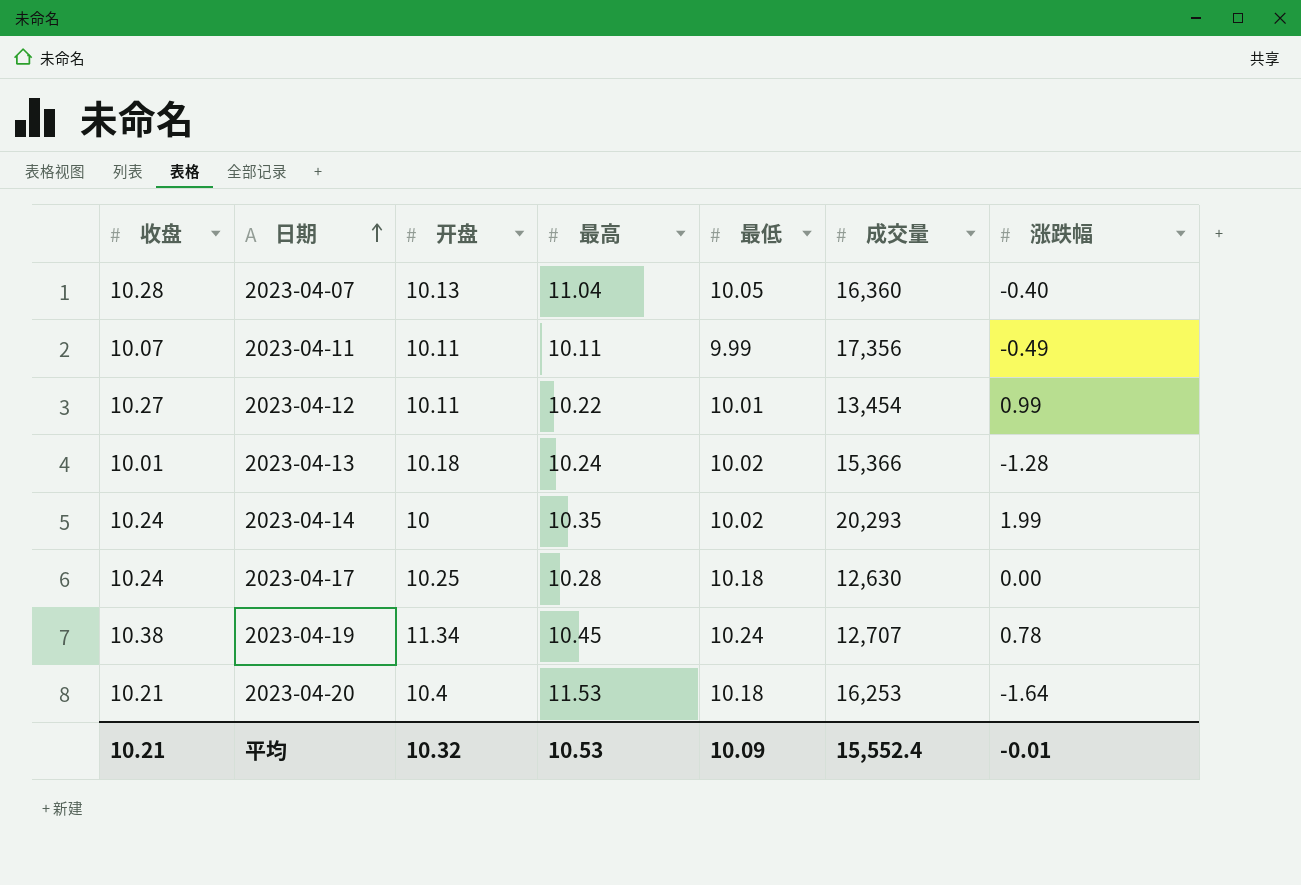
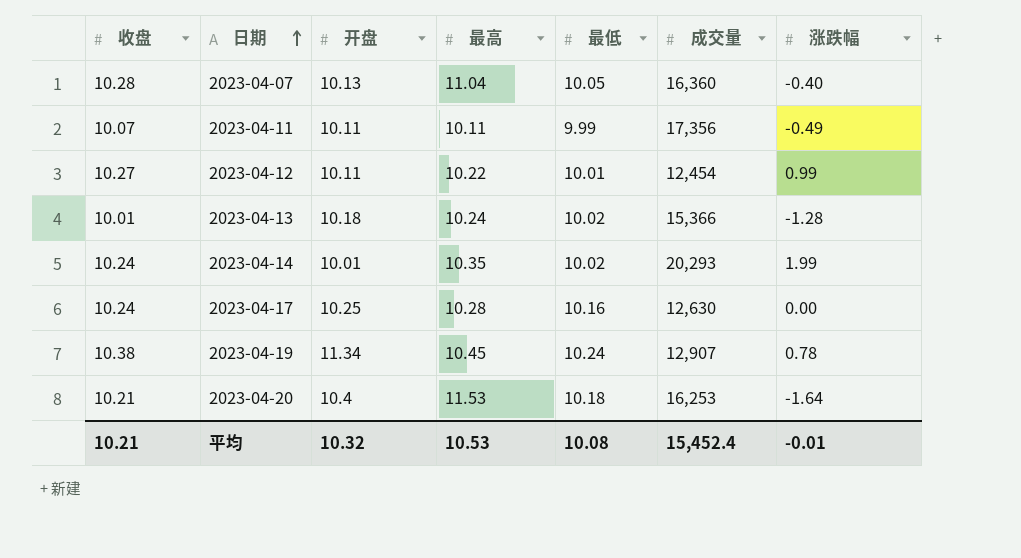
2023-04-12 | 成交量: 13,454 -> 12,454
2023-04-14 | 开盘: 10 -> 10.01
2023-04-17 | 最低: 10.18 -> 10.16
2023-04-19 | 成交量: 12,707 -> 12,907
平均 | 最低: 10.09 -> 10.08
平均 | 成交量: 15,552.4 -> 15,452.4

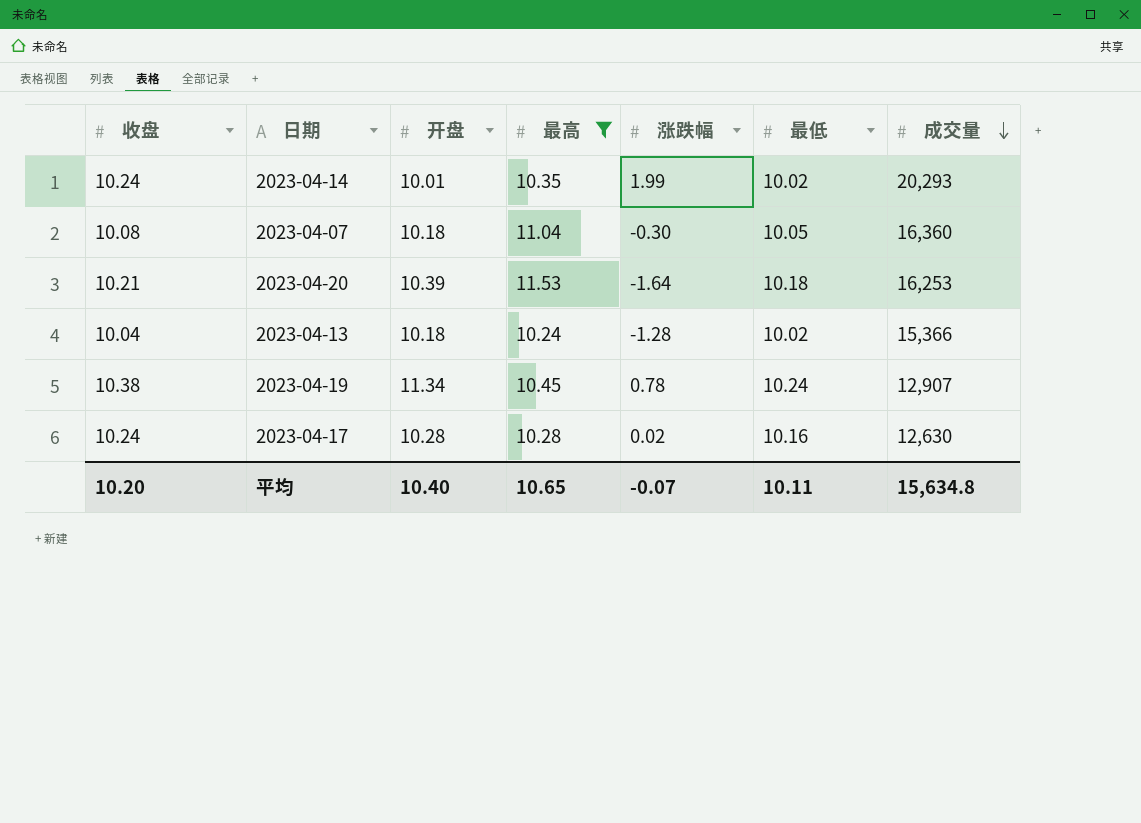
filter: none -> 最高 >= 10.24
row order: 日期 ascending -> 成交量 descending
column 涨跌幅 | position: 7 -> 5
2023-04-07 | 收盘: 10.28 -> 10.08
2023-04-07 | 开盘: 10.13 -> 10.18
2023-04-07 | 涨跌幅: -0.40 -> -0.30
2023-04-20 | 开盘: 10.4 -> 10.39
2023-04-13 | 收盘: 10.01 -> 10.04
2023-04-17 | 开盘: 10.25 -> 10.28
2023-04-17 | 涨跌幅: 0.00 -> 0.02
平均 | 收盘: 10.21 -> 10.20
平均 | 开盘: 10.32 -> 10.40
平均 | 最高: 10.53 -> 10.65
平均 | 涨跌幅: -0.01 -> -0.07
平均 | 最低: 10.08 -> 10.11
平均 | 成交量: 15,452.4 -> 15,634.8

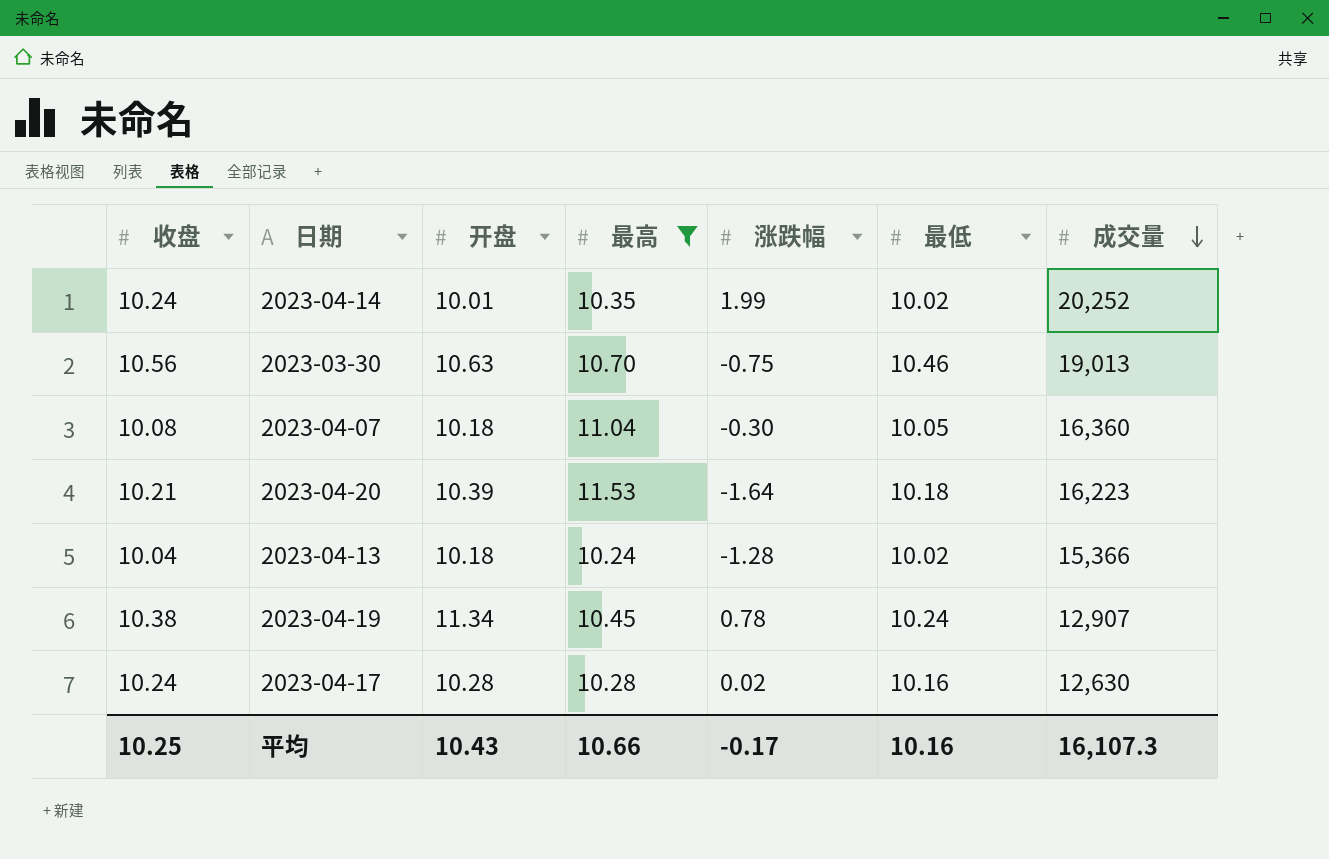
2023-04-14 | 成交量: 20,293 -> 20,252
row 2023-03-30: none -> 10.56 | 10.63 | 10.70 | -0.75 | 10.46 | 19,013
2023-04-20 | 成交量: 16,253 -> 16,223
平均 | 收盘: 10.20 -> 10.25
平均 | 开盘: 10.40 -> 10.43
平均 | 最高: 10.65 -> 10.66
平均 | 涨跌幅: -0.07 -> -0.17
平均 | 最低: 10.11 -> 10.16
平均 | 成交量: 15,634.8 -> 16,107.3

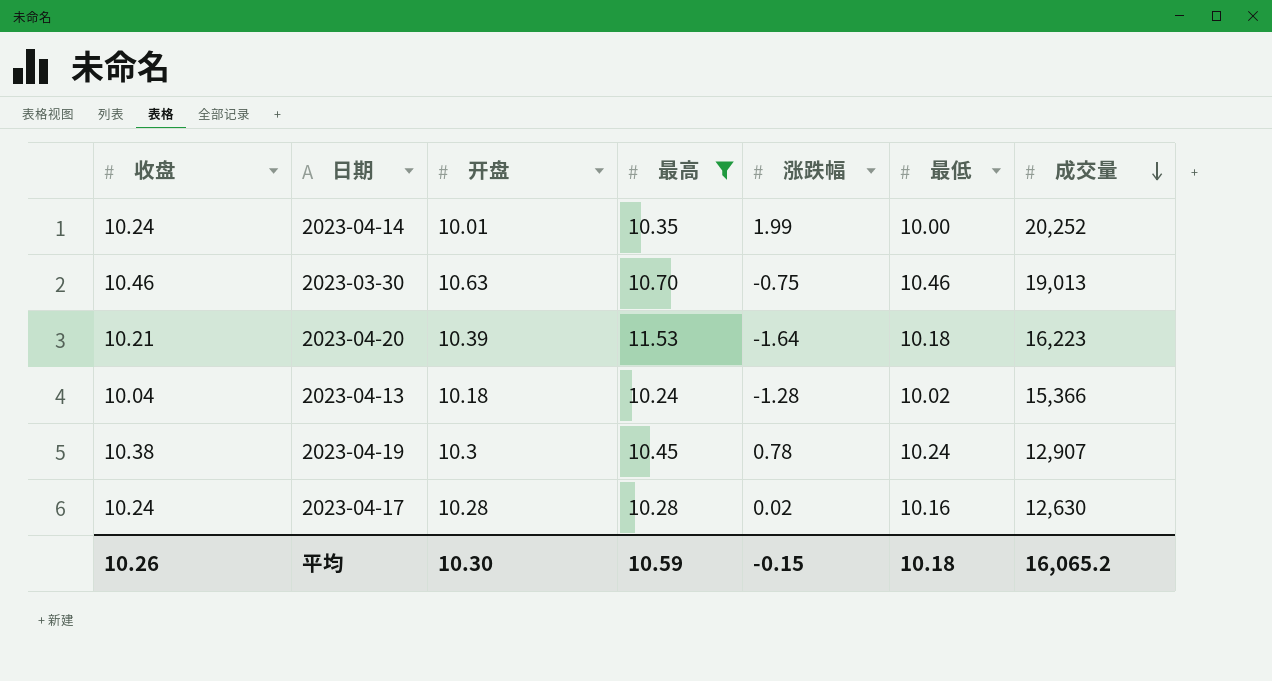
row 2023-04-07: 10.08 | 10.18 | 11.04 | -0.30 | 10.05 | 16,360 -> none
2023-04-14 | 最低: 10.02 -> 10.00
2023-03-30 | 收盘: 10.56 -> 10.46
2023-04-19 | 开盘: 11.34 -> 10.3
平均 | 收盘: 10.25 -> 10.26
平均 | 开盘: 10.43 -> 10.30
平均 | 最高: 10.66 -> 10.59
平均 | 涨跌幅: -0.17 -> -0.15
平均 | 最低: 10.16 -> 10.18
平均 | 成交量: 16,107.3 -> 16,065.2

